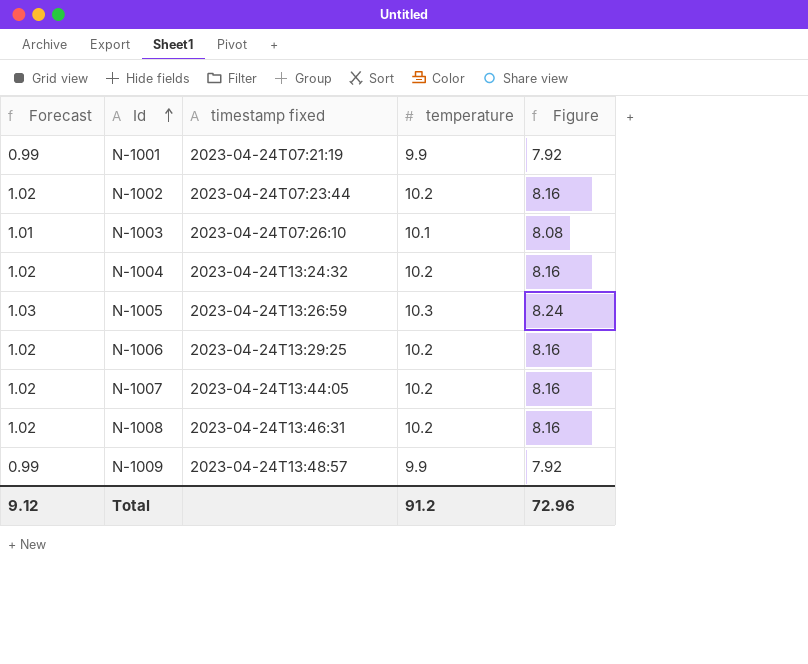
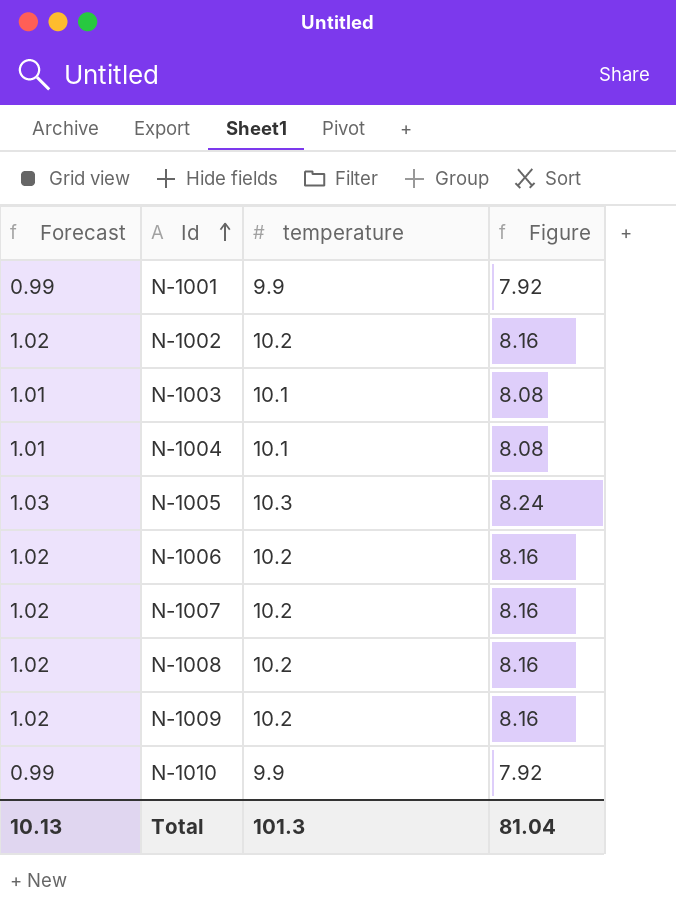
column timestamp fixed | position: 3 -> none
N-1004 | Forecast: 1.02 -> 1.01
N-1004 | temperature: 10.2 -> 10.1
N-1004 | Figure: 8.16 -> 8.08
N-1009 | Forecast: 0.99 -> 1.02
N-1009 | temperature: 9.9 -> 10.2
N-1009 | Figure: 7.92 -> 8.16
row N-1010: none -> 0.99 | 9.9 | 7.92
Total | Forecast: 9.12 -> 10.13
Total | temperature: 91.2 -> 101.3
Total | Figure: 72.96 -> 81.04

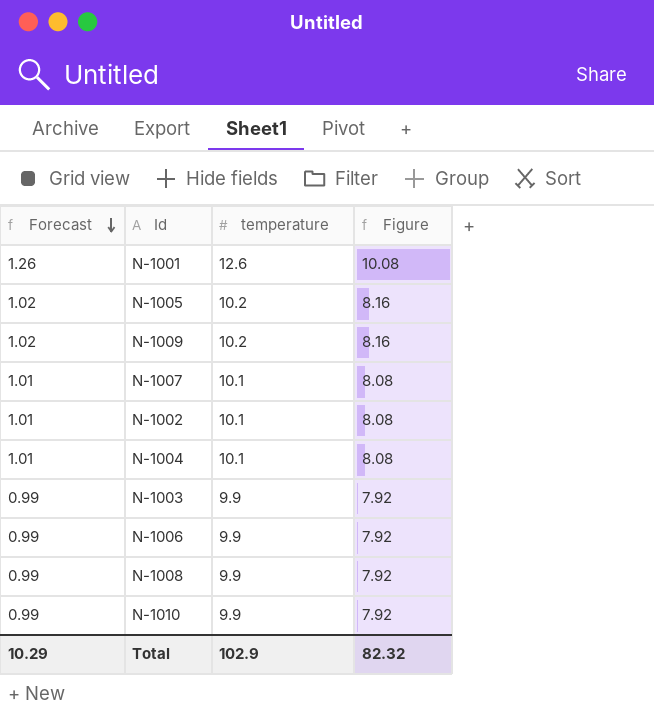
row order: Id ascending -> Forecast descending
N-1001 | Forecast: 0.99 -> 1.26
N-1001 | temperature: 9.9 -> 12.6
N-1001 | Figure: 7.92 -> 10.08
N-1005 | Forecast: 1.03 -> 1.02
N-1005 | temperature: 10.3 -> 10.2
N-1005 | Figure: 8.24 -> 8.16
N-1007 | Forecast: 1.02 -> 1.01
N-1007 | temperature: 10.2 -> 10.1
N-1007 | Figure: 8.16 -> 8.08
N-1002 | Forecast: 1.02 -> 1.01
N-1002 | temperature: 10.2 -> 10.1
N-1002 | Figure: 8.16 -> 8.08
N-1003 | Forecast: 1.01 -> 0.99
N-1003 | temperature: 10.1 -> 9.9
N-1003 | Figure: 8.08 -> 7.92
N-1006 | Forecast: 1.02 -> 0.99
N-1006 | temperature: 10.2 -> 9.9
N-1006 | Figure: 8.16 -> 7.92
N-1008 | Forecast: 1.02 -> 0.99
N-1008 | temperature: 10.2 -> 9.9
N-1008 | Figure: 8.16 -> 7.92
Total | Forecast: 10.13 -> 10.29
Total | temperature: 101.3 -> 102.9
Total | Figure: 81.04 -> 82.32

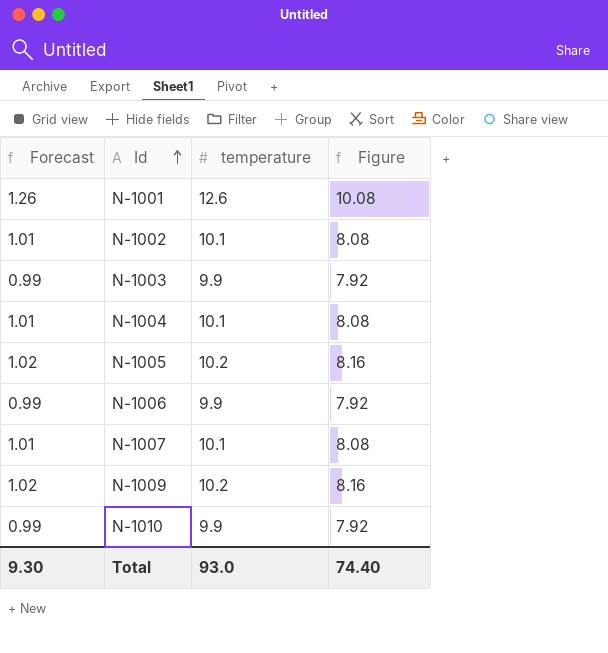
row order: Forecast descending -> Id ascending
row N-1008: 0.99 | 9.9 | 7.92 -> none
Total | Forecast: 10.29 -> 9.30
Total | temperature: 102.9 -> 93.0
Total | Figure: 82.32 -> 74.40

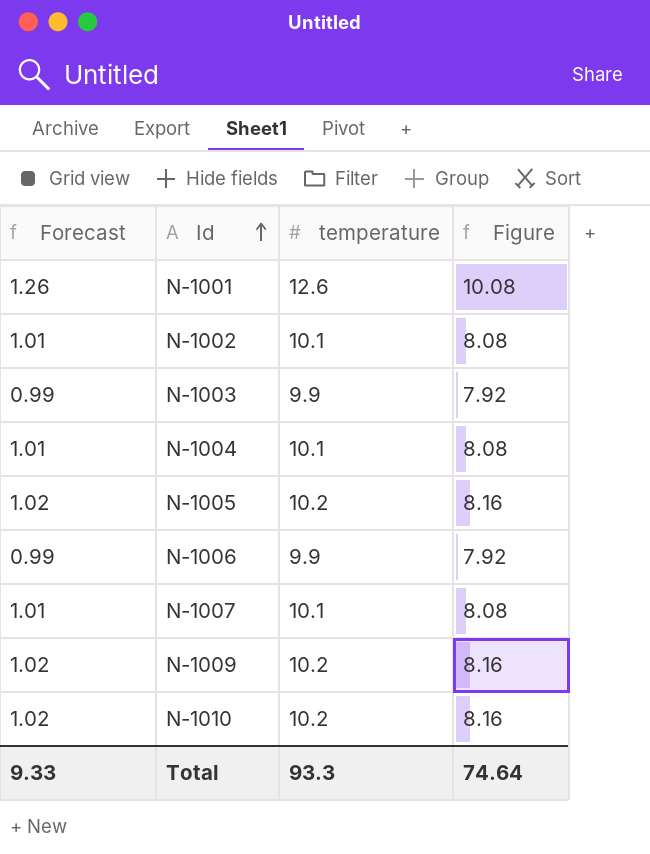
N-1010 | Forecast: 0.99 -> 1.02
N-1010 | temperature: 9.9 -> 10.2
N-1010 | Figure: 7.92 -> 8.16
Total | Forecast: 9.30 -> 9.33
Total | temperature: 93.0 -> 93.3
Total | Figure: 74.40 -> 74.64

